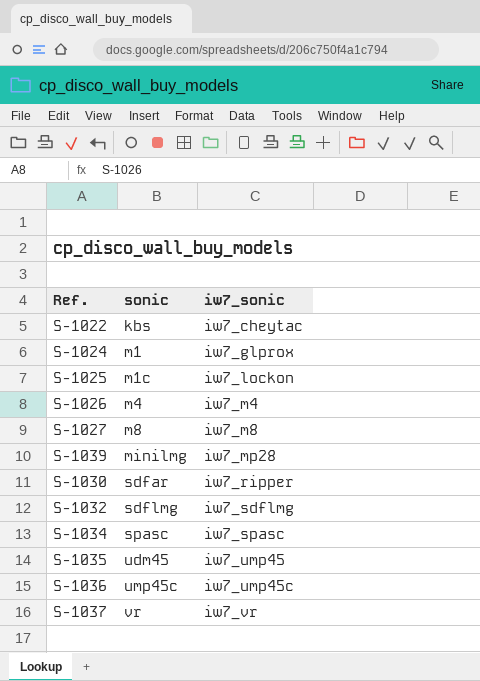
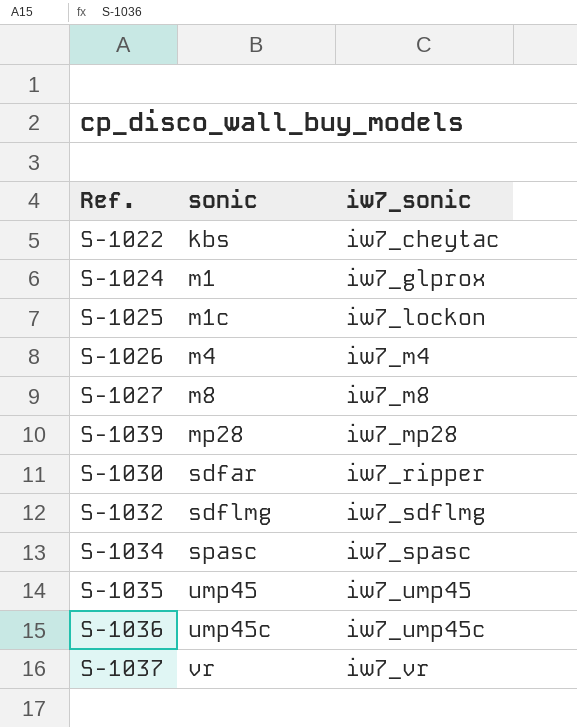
S-1039 | sonic: minilmg -> mp28
S-1035 | sonic: udm45 -> ump45

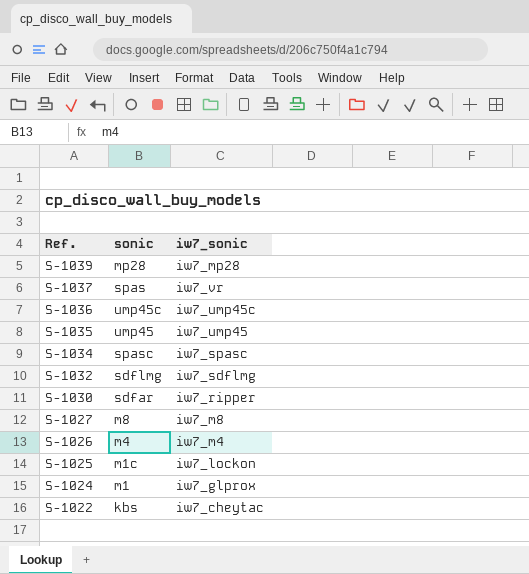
row order: sonic ascending -> Ref. descending
S-1037 | sonic: vr -> spas

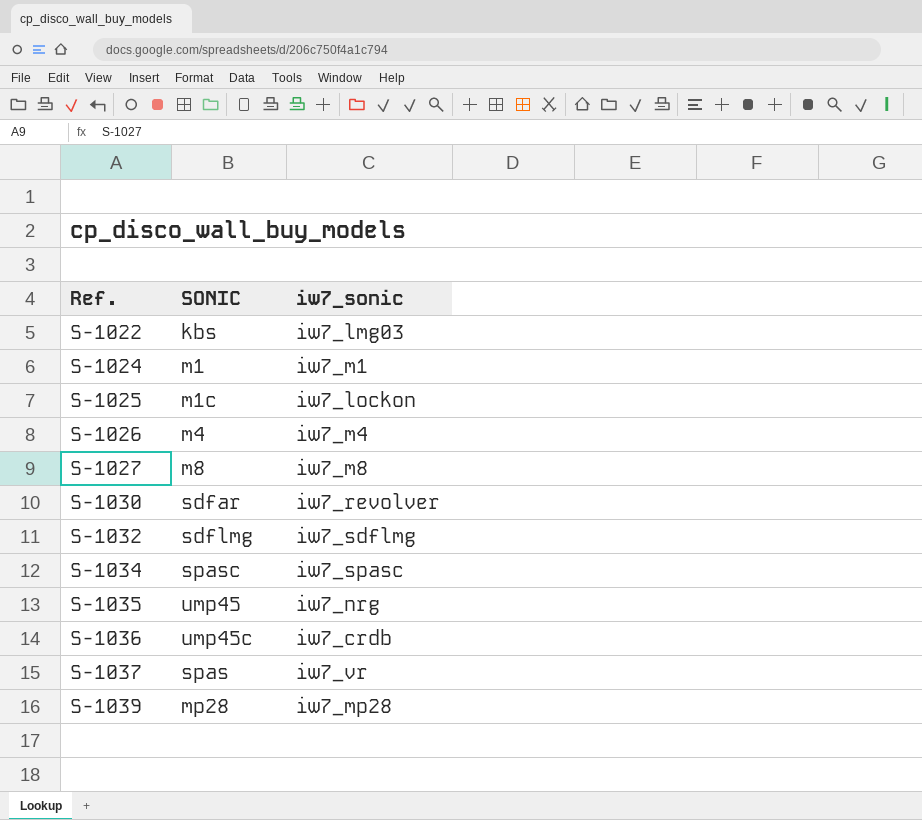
row order: Ref. descending -> Ref. ascending
column name: sonic -> SONIC
S-1022 | iw7_sonic: iw7_cheytac -> iw7_lmg03
S-1024 | iw7_sonic: iw7_glprox -> iw7_m1
S-1030 | iw7_sonic: iw7_ripper -> iw7_revolver
S-1035 | iw7_sonic: iw7_ump45 -> iw7_nrg
S-1036 | iw7_sonic: iw7_ump45c -> iw7_crdb

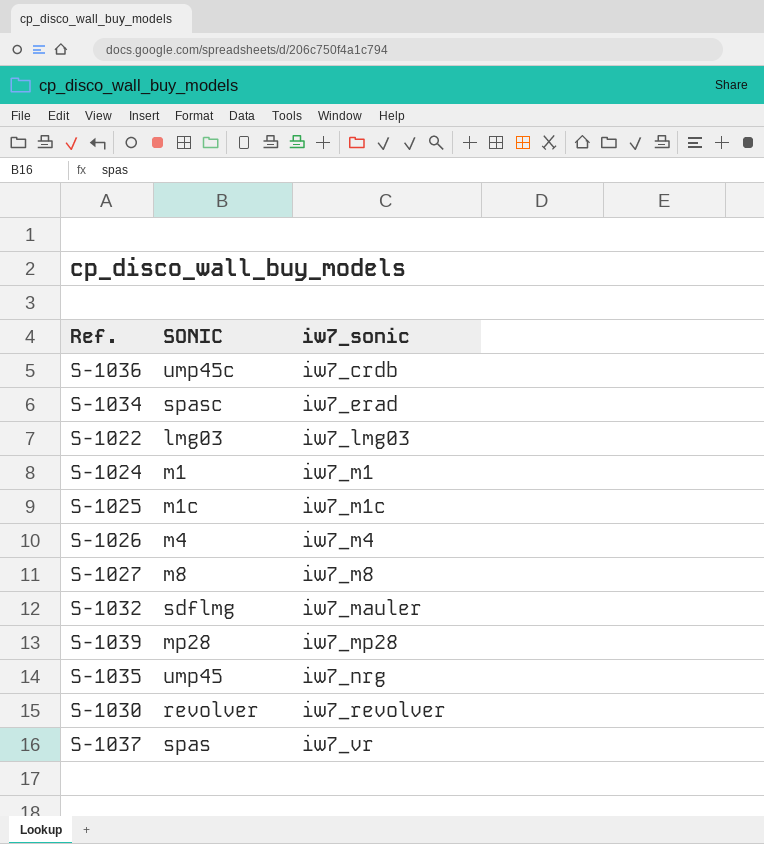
row order: Ref. ascending -> iw7_sonic ascending
S-1034 | iw7_sonic: iw7_spasc -> iw7_erad
S-1022 | SONIC: kbs -> lmg03
S-1025 | iw7_sonic: iw7_lockon -> iw7_m1c
S-1032 | iw7_sonic: iw7_sdflmg -> iw7_mauler
S-1030 | SONIC: sdfar -> revolver

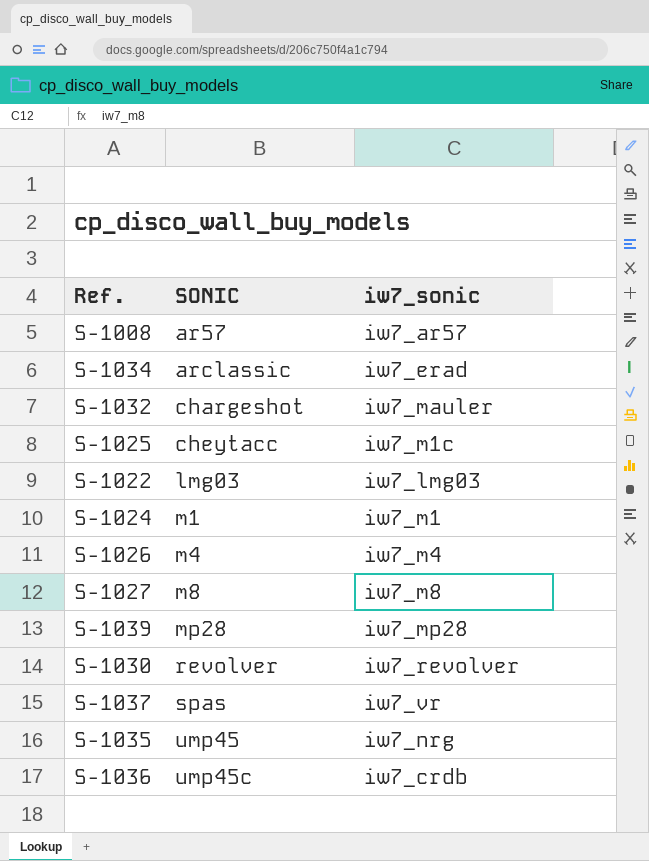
row order: iw7_sonic ascending -> SONIC ascending
row S-1008: none -> ar57 | iw7_ar57
S-1034 | SONIC: spasc -> arclassic
S-1032 | SONIC: sdflmg -> chargeshot
S-1025 | SONIC: m1c -> cheytacc

